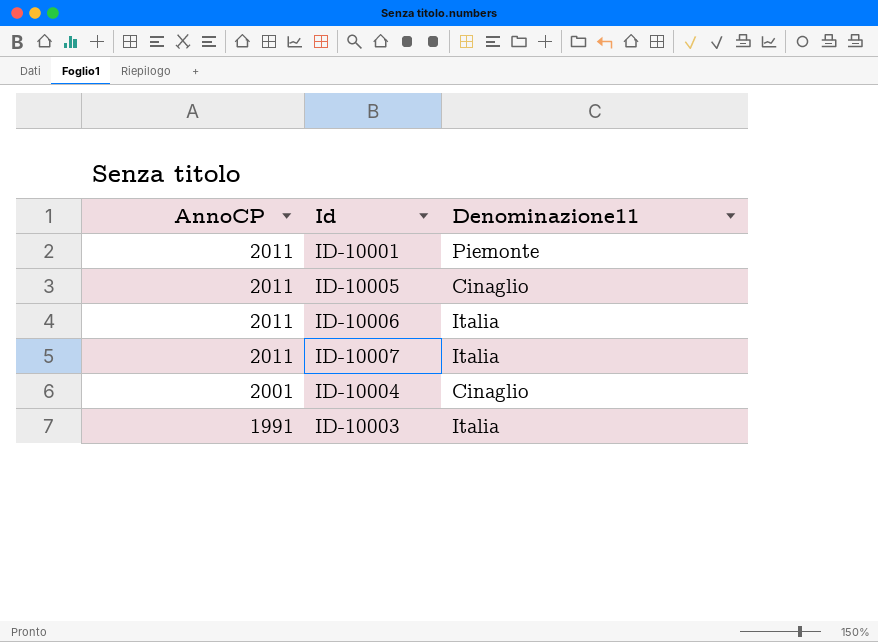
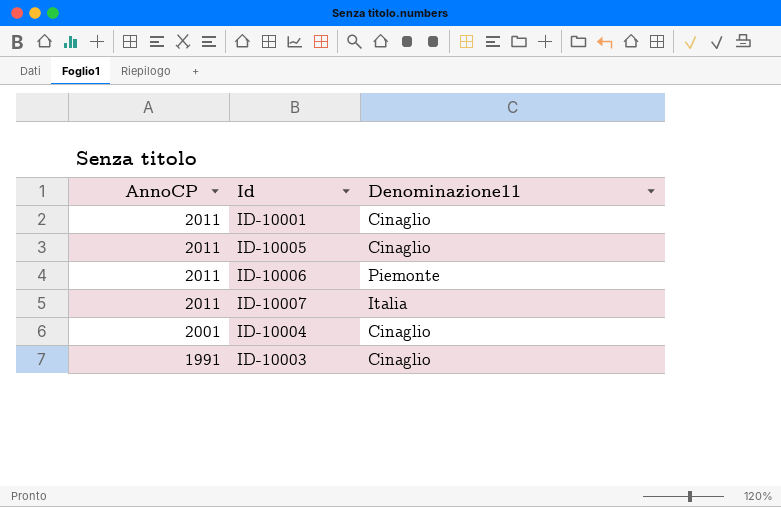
ID-10001 | Denominazione11: Piemonte -> Cinaglio
ID-10006 | Denominazione11: Italia -> Piemonte
ID-10003 | Denominazione11: Italia -> Cinaglio

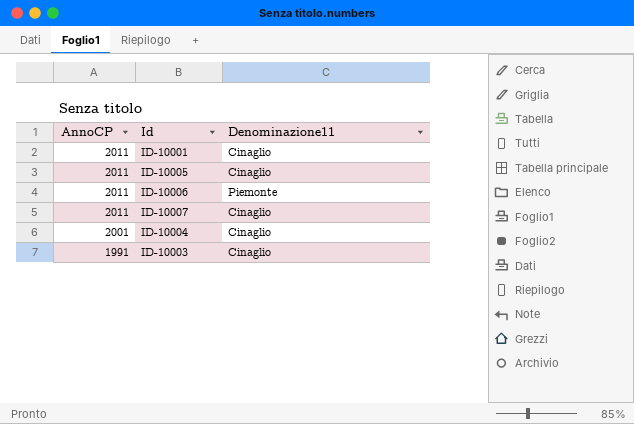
ID-10007 | Denominazione11: Italia -> Cinaglio

